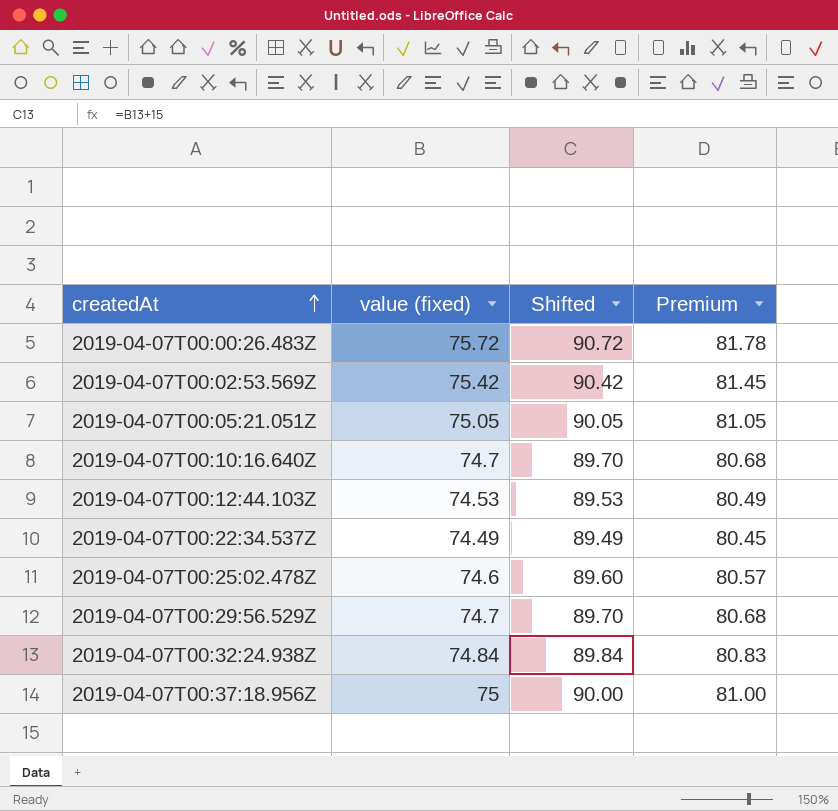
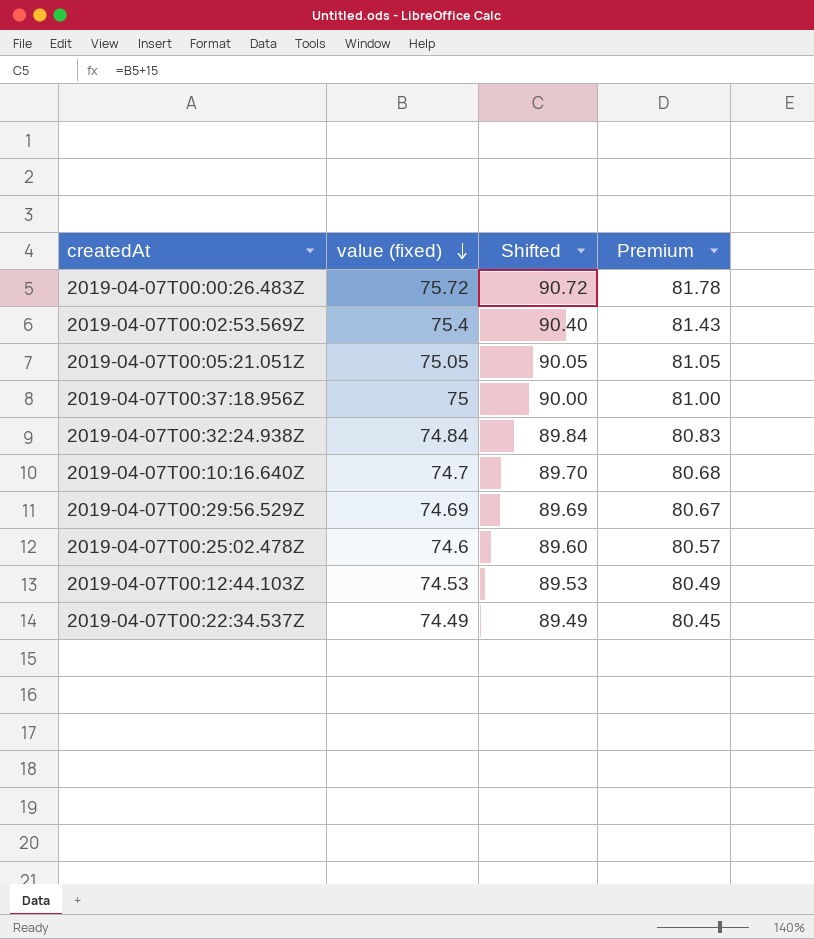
row order: createdAt ascending -> value (fixed) descending
2019-04-07T00:02:53.569Z | value (fixed): 75.42 -> 75.4
2019-04-07T00:02:53.569Z | Shifted: 90.42 -> 90.40
2019-04-07T00:02:53.569Z | Premium: 81.45 -> 81.43
2019-04-07T00:29:56.529Z | value (fixed): 74.7 -> 74.69
2019-04-07T00:29:56.529Z | Shifted: 89.70 -> 89.69
2019-04-07T00:29:56.529Z | Premium: 80.68 -> 80.67

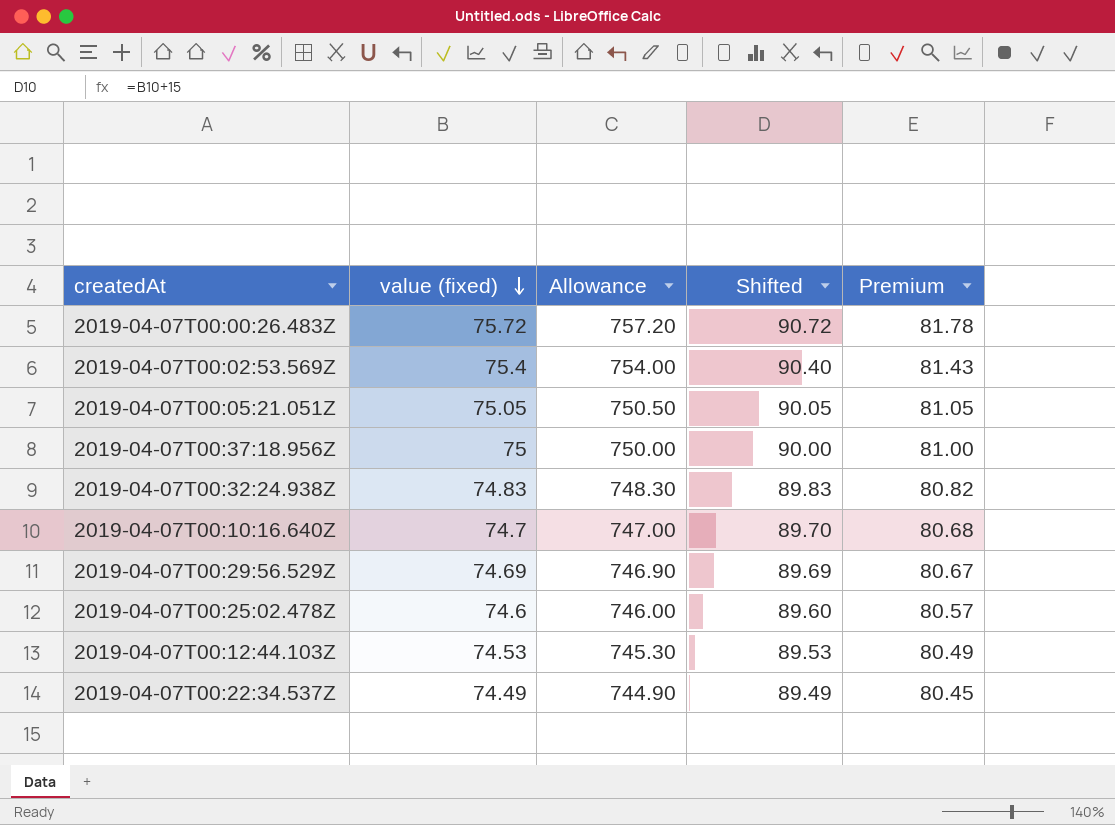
column Allowance | formula: none -> [value (fixed)] * 10
2019-04-07T00:32:24.938Z | value (fixed): 74.84 -> 74.83
2019-04-07T00:32:24.938Z | Shifted: 89.84 -> 89.83
2019-04-07T00:32:24.938Z | Premium: 80.83 -> 80.82

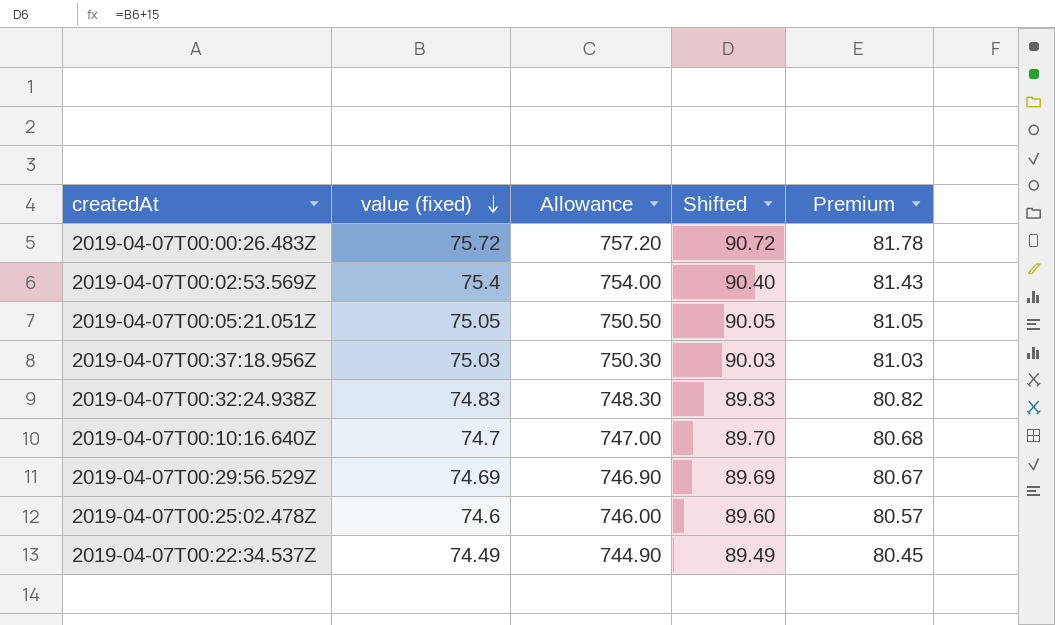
row 2019-04-07T00:12:44.103Z: 74.53 | 745.30 | 89.53 | 80.49 -> none
2019-04-07T00:37:18.956Z | value (fixed): 75 -> 75.03
2019-04-07T00:37:18.956Z | Allowance: 750.00 -> 750.30
2019-04-07T00:37:18.956Z | Shifted: 90.00 -> 90.03
2019-04-07T00:37:18.956Z | Premium: 81.00 -> 81.03

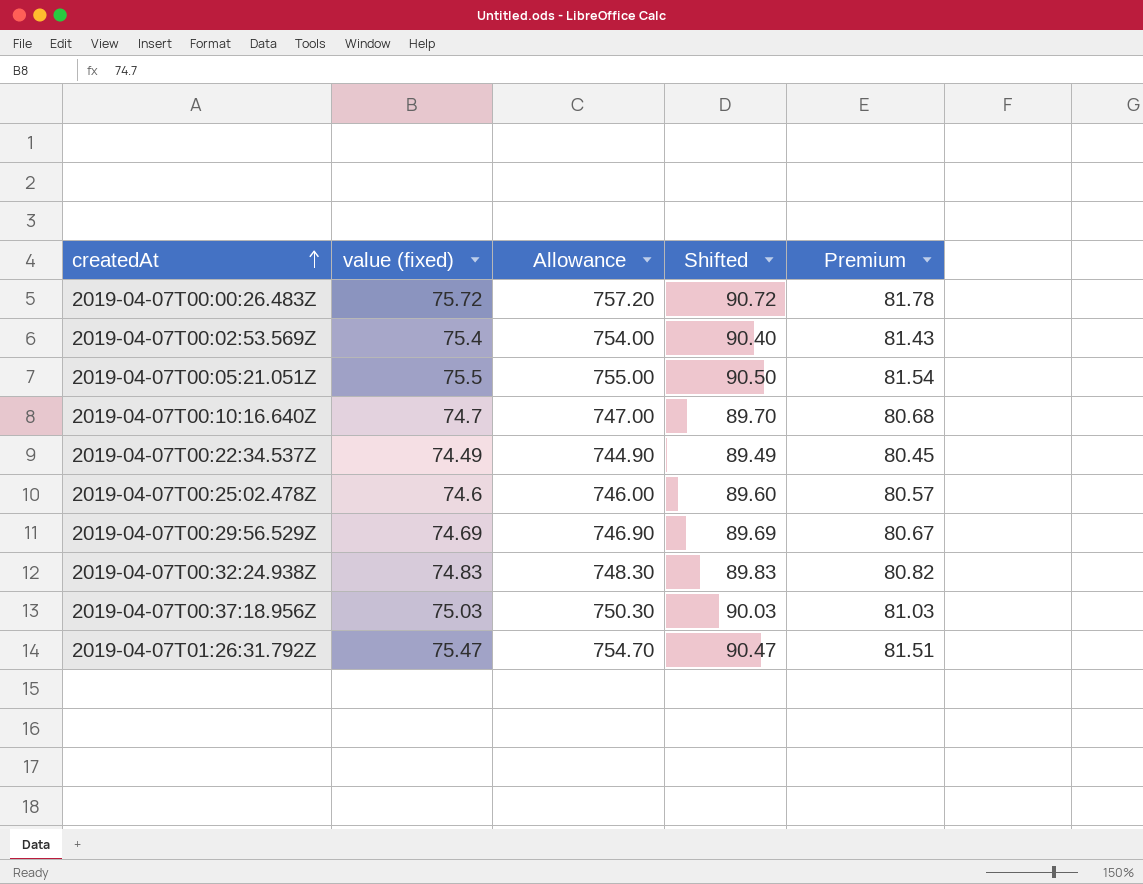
row order: value (fixed) descending -> createdAt ascending
2019-04-07T00:05:21.051Z | value (fixed): 75.05 -> 75.5
2019-04-07T00:05:21.051Z | Allowance: 750.50 -> 755.00
2019-04-07T00:05:21.051Z | Shifted: 90.05 -> 90.50
2019-04-07T00:05:21.051Z | Premium: 81.05 -> 81.54
row 2019-04-07T01:26:31.792Z: none -> 75.47 | 754.70 | 90.47 | 81.51

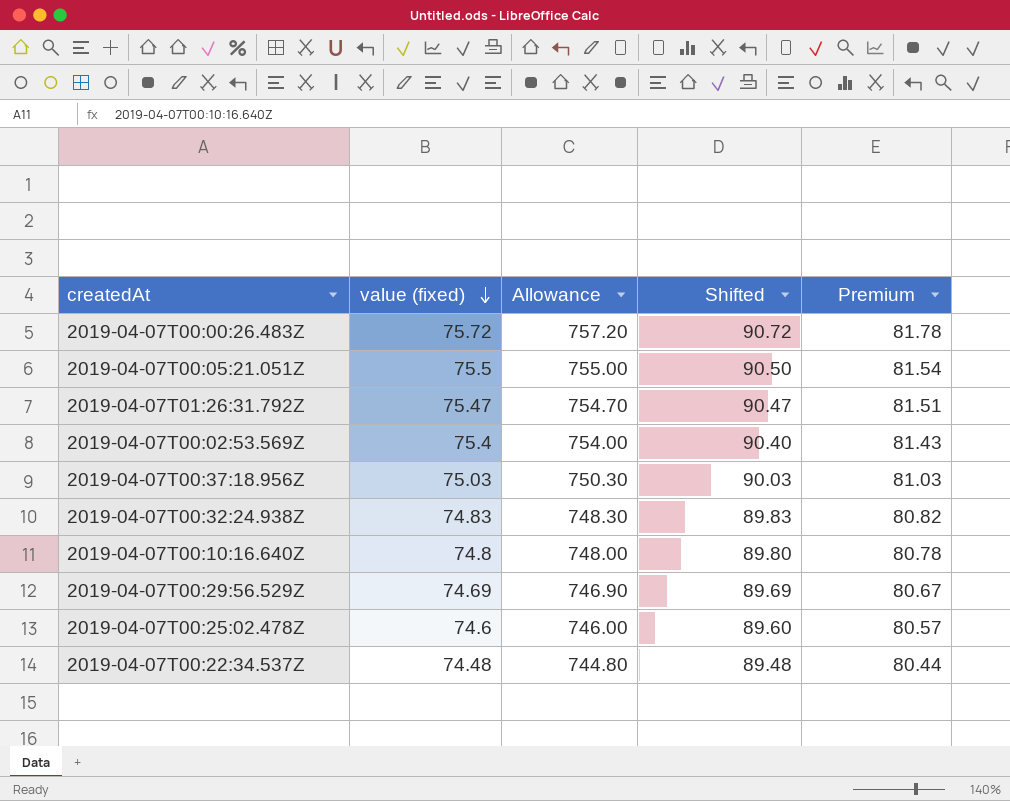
row order: createdAt ascending -> value (fixed) descending
2019-04-07T00:10:16.640Z | value (fixed): 74.7 -> 74.8
2019-04-07T00:10:16.640Z | Allowance: 747.00 -> 748.00
2019-04-07T00:10:16.640Z | Shifted: 89.70 -> 89.80
2019-04-07T00:10:16.640Z | Premium: 80.68 -> 80.78
2019-04-07T00:22:34.537Z | value (fixed): 74.49 -> 74.48
2019-04-07T00:22:34.537Z | Allowance: 744.90 -> 744.80
2019-04-07T00:22:34.537Z | Shifted: 89.49 -> 89.48
2019-04-07T00:22:34.537Z | Premium: 80.45 -> 80.44

